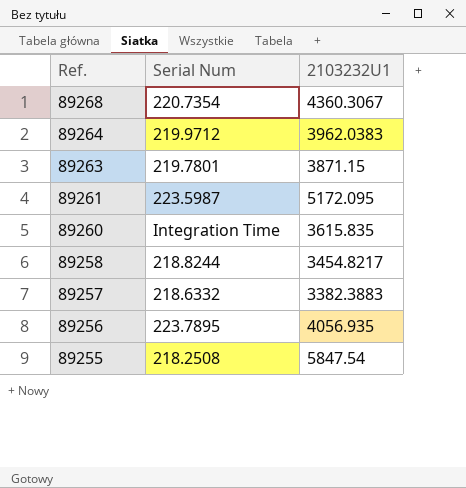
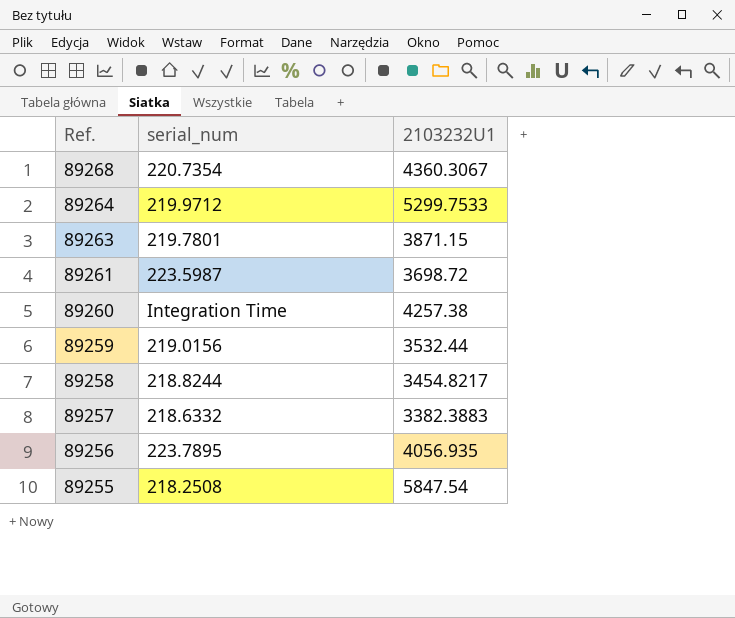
column name: Serial Num -> serial_num
89264 | 2103232U1: 3962.0383 -> 5299.7533
89261 | 2103232U1: 5172.095 -> 3698.72
89260 | 2103232U1: 3615.835 -> 4257.38
row 89259: none -> 219.0156 | 3532.44

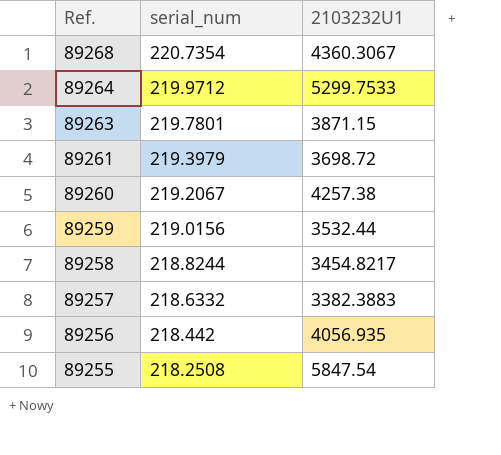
89261 | serial_num: 223.5987 -> 219.3979
89260 | serial_num: Integration Time -> 219.2067
89256 | serial_num: 223.7895 -> 218.442

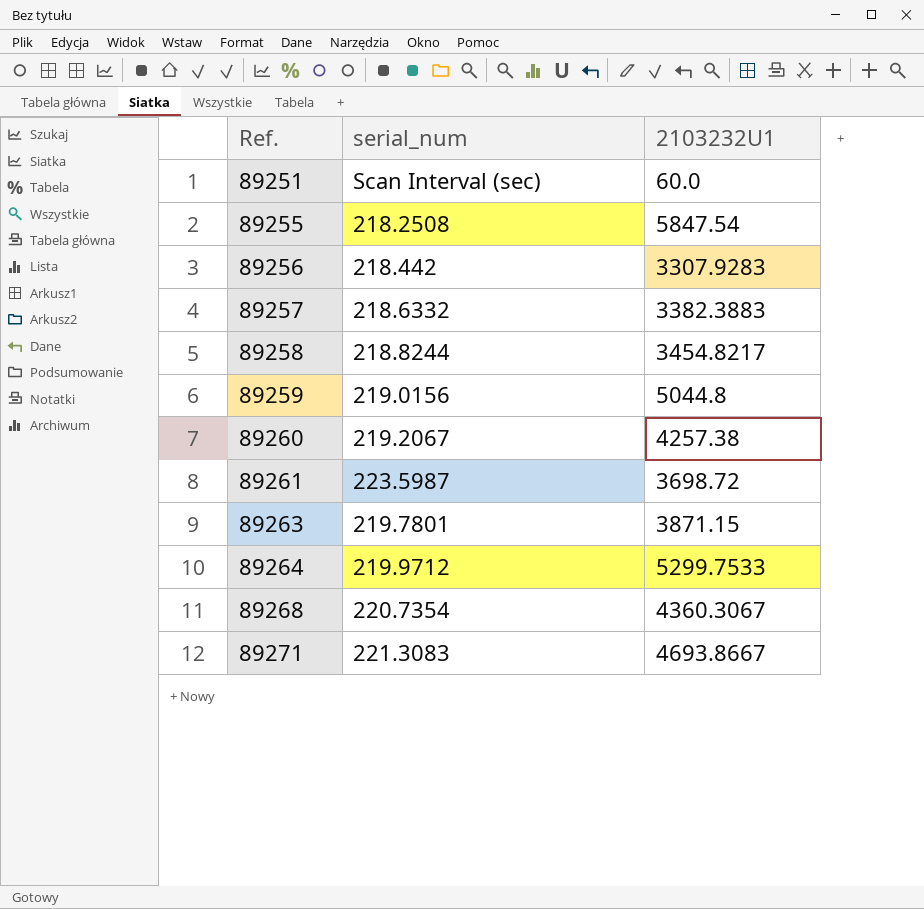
row order: Ref. descending -> Ref. ascending
row 89251: none -> Scan Interval (sec) | 60.0
89256 | 2103232U1: 4056.935 -> 3307.9283
89259 | 2103232U1: 3532.44 -> 5044.8
89261 | serial_num: 219.3979 -> 223.5987
row 89271: none -> 221.3083 | 4693.8667

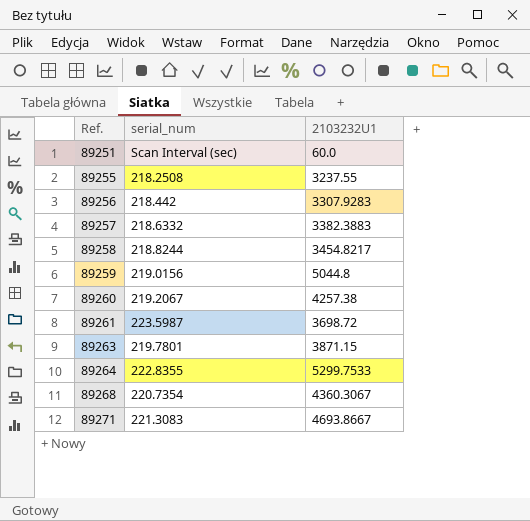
89255 | 2103232U1: 5847.54 -> 3237.55
89264 | serial_num: 219.9712 -> 222.8355

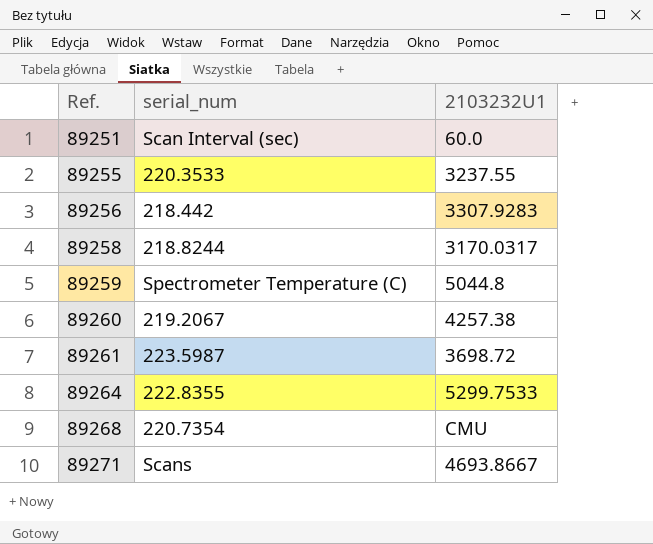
row 89257: 218.6332 | 3382.3883 -> none
row 89263: 219.7801 | 3871.15 -> none
89255 | serial_num: 218.2508 -> 220.3533
89258 | 2103232U1: 3454.8217 -> 3170.0317
89259 | serial_num: 219.0156 -> Spectrometer Temperature (C)
89268 | 2103232U1: 4360.3067 -> CMU
89271 | serial_num: 221.3083 -> Scans

